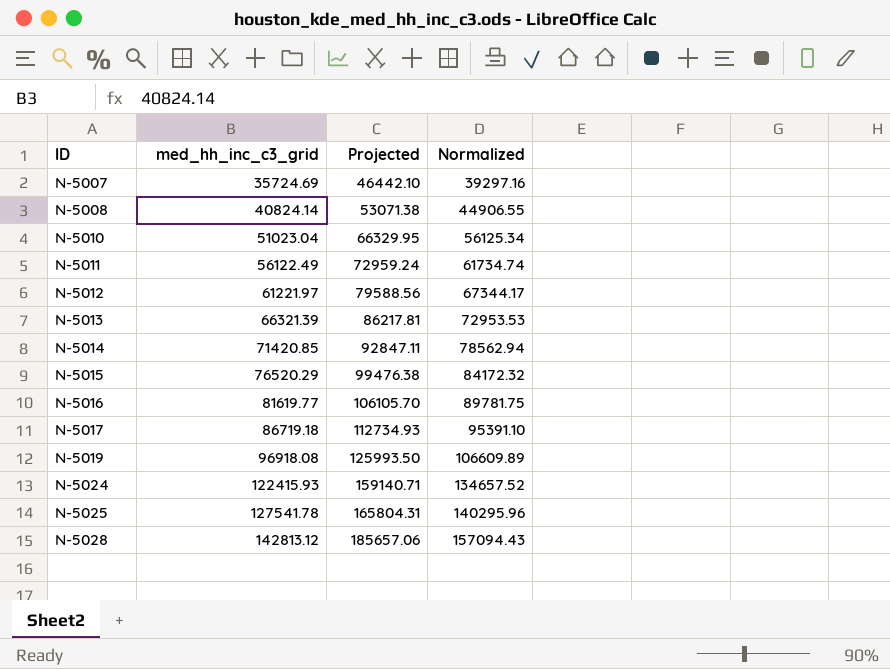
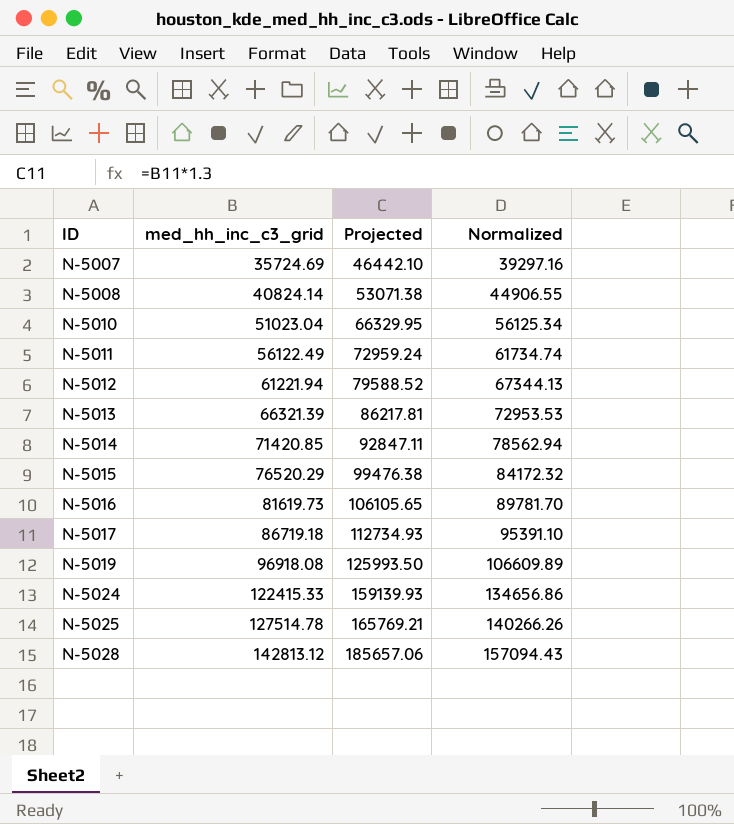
N-5012 | med_hh_inc_c3_grid: 61221.97 -> 61221.94
N-5012 | Projected: 79588.56 -> 79588.52
N-5012 | Normalized: 67344.17 -> 67344.13
N-5016 | med_hh_inc_c3_grid: 81619.77 -> 81619.73
N-5016 | Projected: 106105.70 -> 106105.65
N-5016 | Normalized: 89781.75 -> 89781.70
N-5024 | med_hh_inc_c3_grid: 122415.93 -> 122415.33
N-5024 | Projected: 159140.71 -> 159139.93
N-5024 | Normalized: 134657.52 -> 134656.86
N-5025 | med_hh_inc_c3_grid: 127541.78 -> 127514.78
N-5025 | Projected: 165804.31 -> 165769.21
N-5025 | Normalized: 140295.96 -> 140266.26

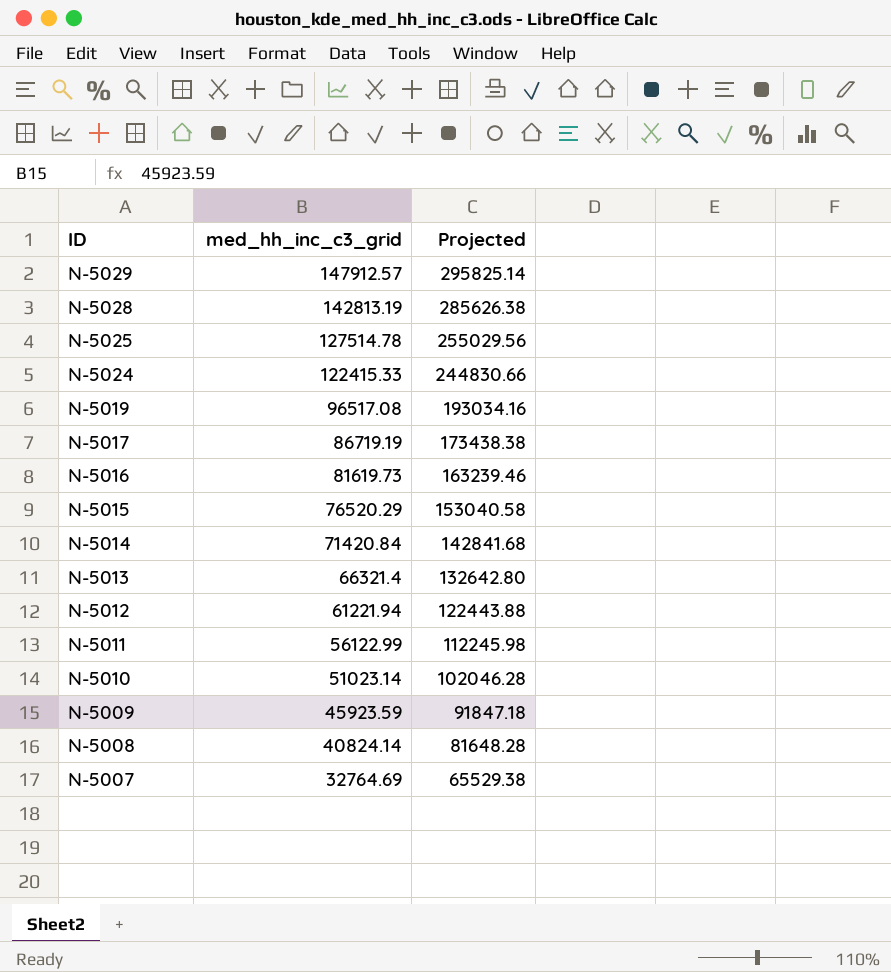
row order: ID ascending -> ID descending
column Normalized | formula: [med_hh_inc_c3_grid] * 1.1 -> none
column Projected | formula: [med_hh_inc_c3_grid] * 1.3 -> [med_hh_inc_c3_grid] * 2
row N-5029: none -> 147912.57 | 295825.14
N-5028 | med_hh_inc_c3_grid: 142813.12 -> 142813.19
N-5019 | med_hh_inc_c3_grid: 96918.08 -> 96517.08
N-5017 | med_hh_inc_c3_grid: 86719.18 -> 86719.19
N-5014 | med_hh_inc_c3_grid: 71420.85 -> 71420.84
N-5013 | med_hh_inc_c3_grid: 66321.39 -> 66321.4
N-5011 | med_hh_inc_c3_grid: 56122.49 -> 56122.99
N-5010 | med_hh_inc_c3_grid: 51023.04 -> 51023.14
row N-5009: none -> 45923.59 | 91847.18
N-5007 | med_hh_inc_c3_grid: 35724.69 -> 32764.69

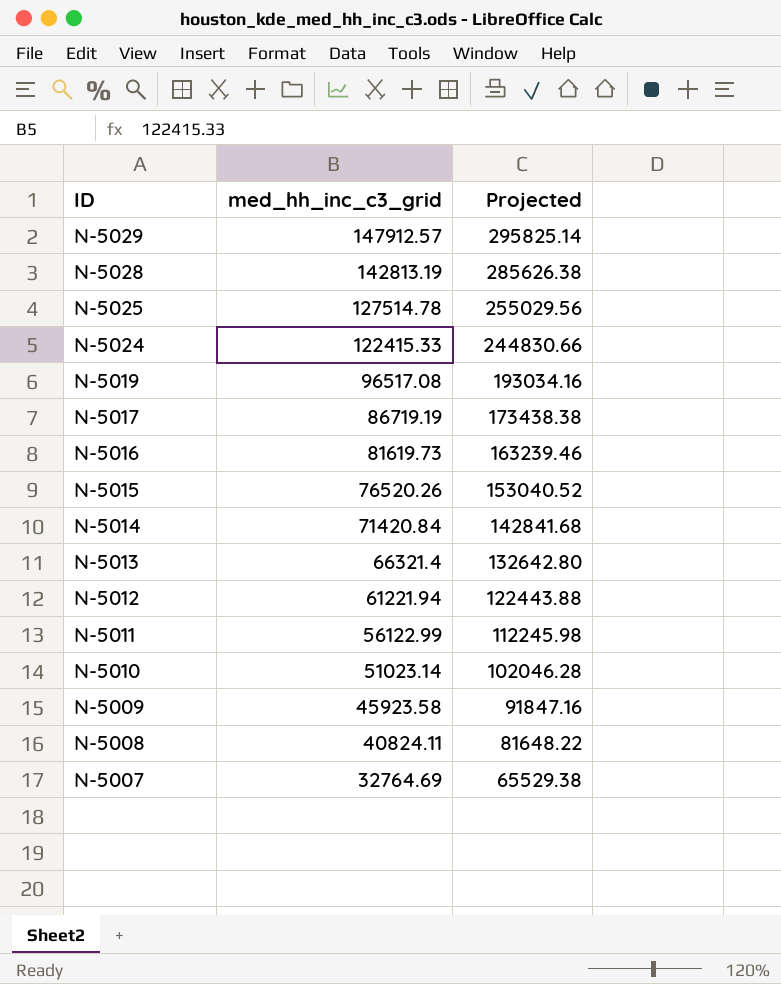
N-5015 | med_hh_inc_c3_grid: 76520.29 -> 76520.26
N-5015 | Projected: 153040.58 -> 153040.52
N-5009 | med_hh_inc_c3_grid: 45923.59 -> 45923.58
N-5009 | Projected: 91847.18 -> 91847.16
N-5008 | med_hh_inc_c3_grid: 40824.14 -> 40824.11
N-5008 | Projected: 81648.28 -> 81648.22

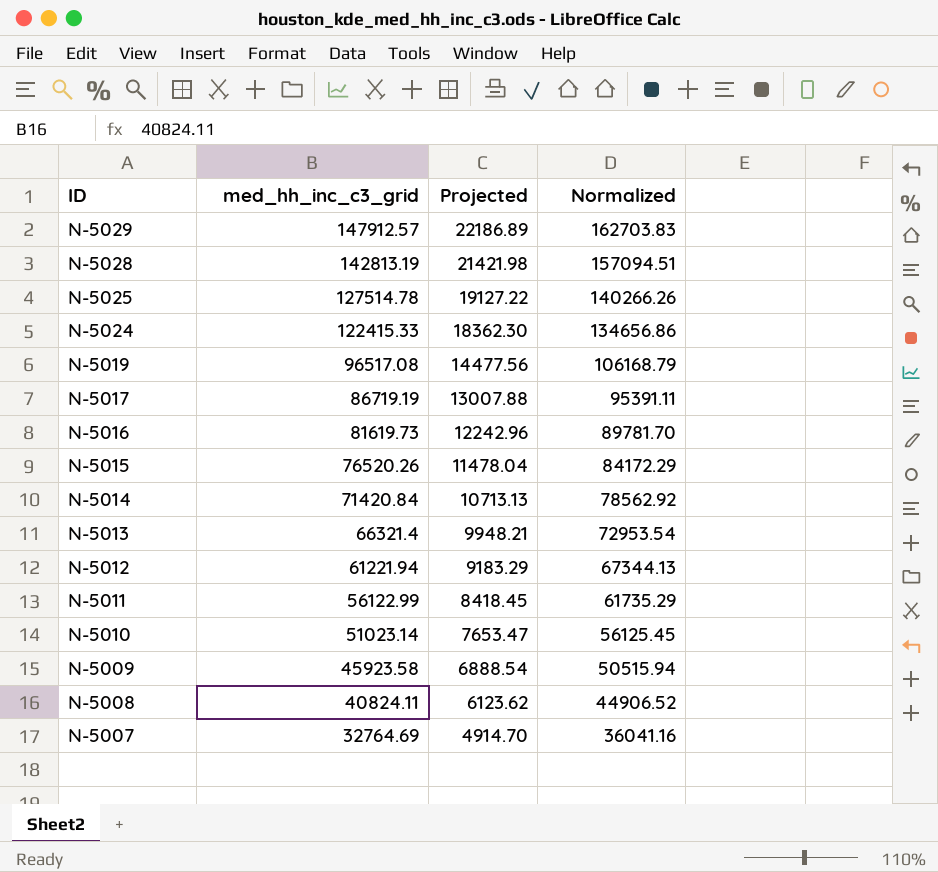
column Projected | formula: [med_hh_inc_c3_grid] * 2 -> [med_hh_inc_c3_grid] * 0.15
column Normalized | formula: none -> [med_hh_inc_c3_grid] * 1.1

